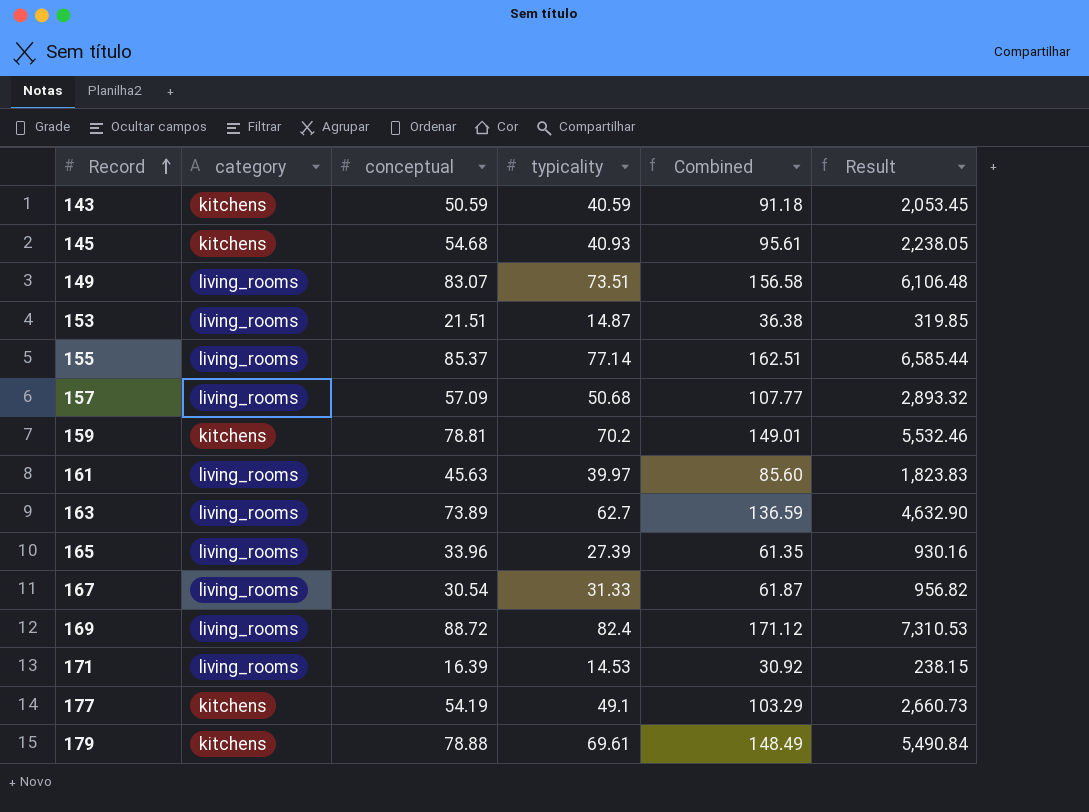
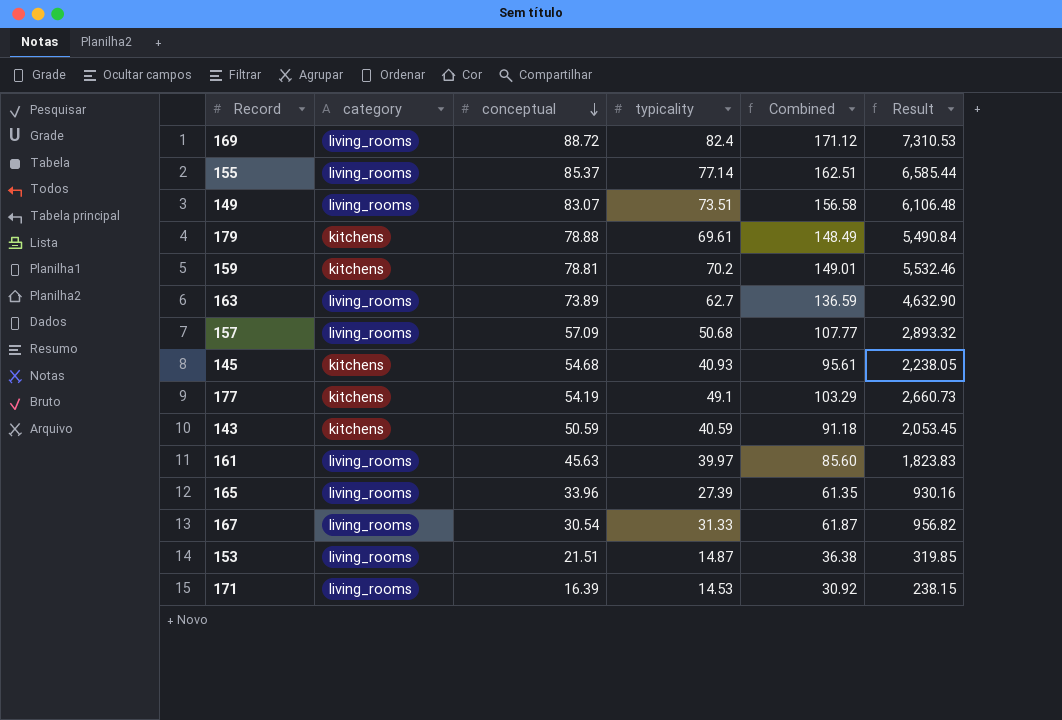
row order: Record ascending -> conceptual descending

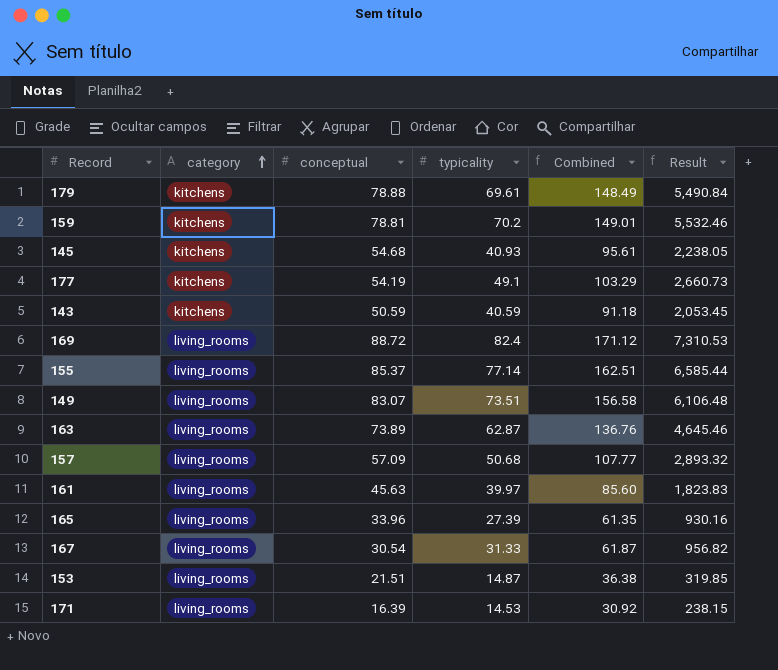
row order: conceptual descending -> category ascending
163 | typicality: 62.7 -> 62.87
163 | Combined: 136.59 -> 136.76
163 | Result: 4,632.90 -> 4,645.46

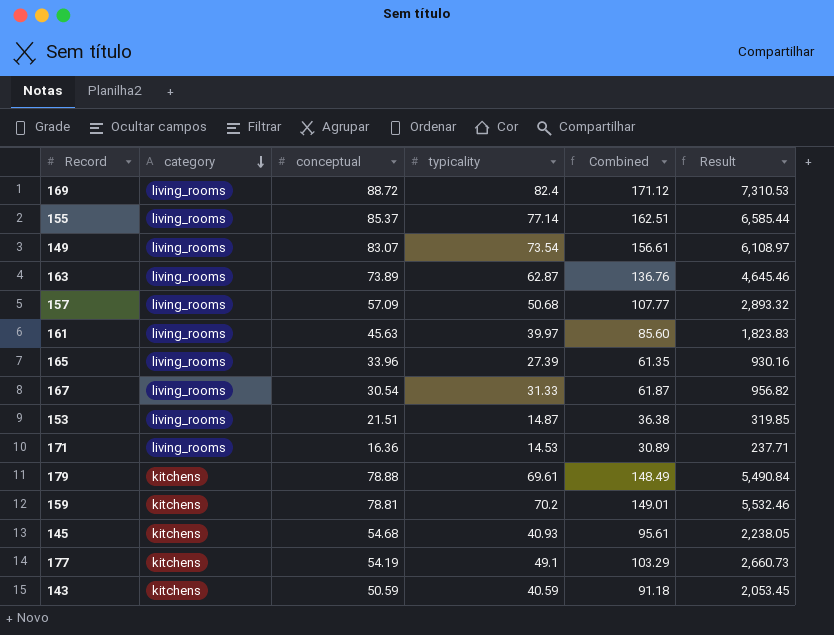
row order: category ascending -> category descending
149 | typicality: 73.51 -> 73.54
149 | Combined: 156.58 -> 156.61
149 | Result: 6,106.48 -> 6,108.97
171 | conceptual: 16.39 -> 16.36
171 | Combined: 30.92 -> 30.89
171 | Result: 238.15 -> 237.71

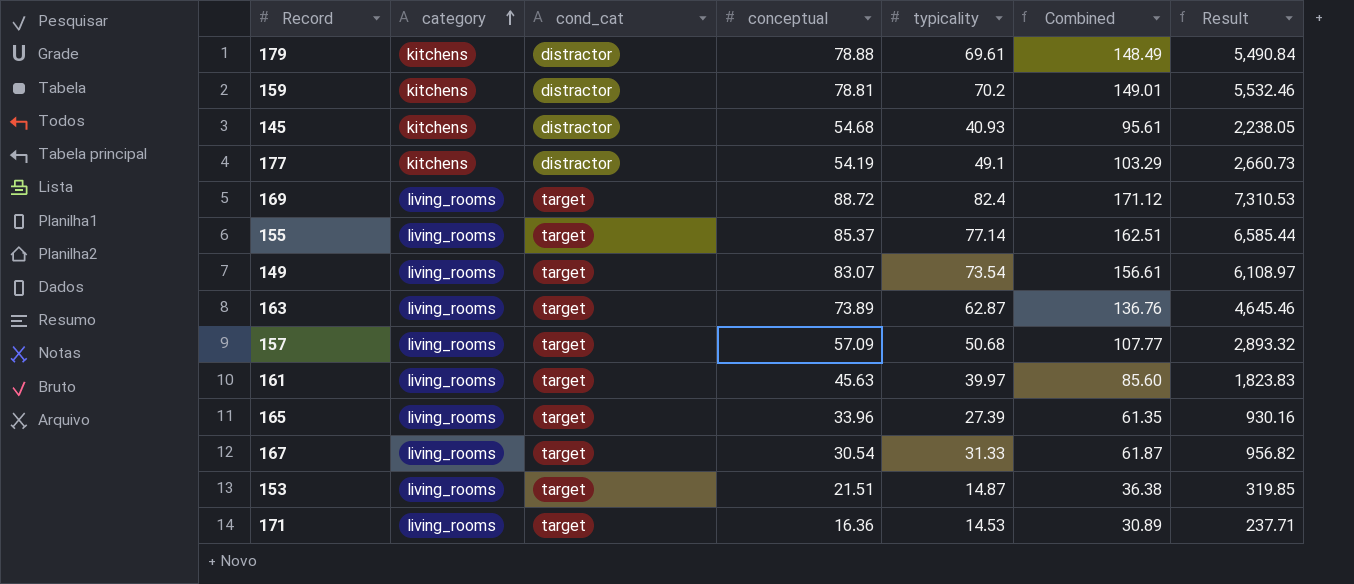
row order: category descending -> category ascending
column cond_cat | position: none -> 3
row 143: kitchens | 50.59 | 40.59 | 91.18 | 2,053.45 -> none

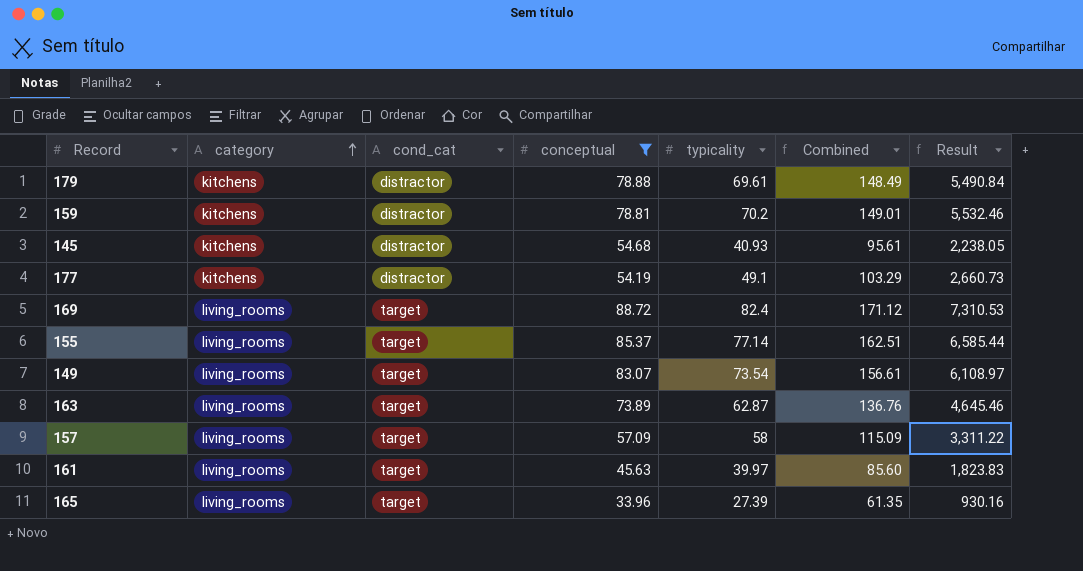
filter: none -> conceptual >= 33.96
157 | typicality: 50.68 -> 58
157 | Combined: 107.77 -> 115.09
157 | Result: 2,893.32 -> 3,311.22

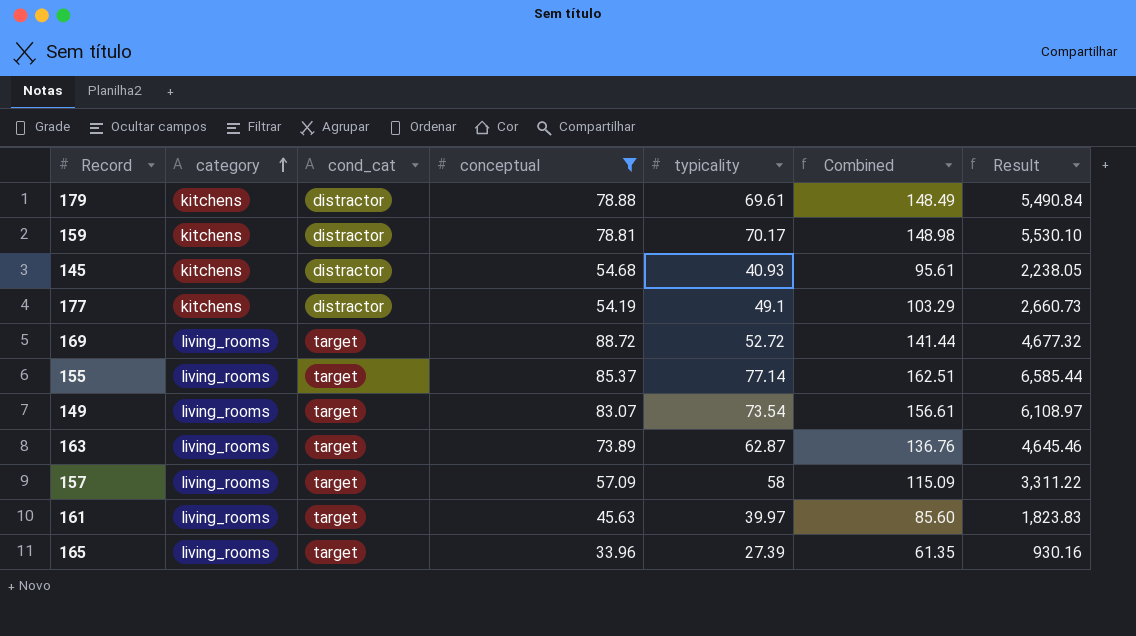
159 | typicality: 70.2 -> 70.17
159 | Combined: 149.01 -> 148.98
159 | Result: 5,532.46 -> 5,530.10
169 | typicality: 82.4 -> 52.72
169 | Combined: 171.12 -> 141.44
169 | Result: 7,310.53 -> 4,677.32

